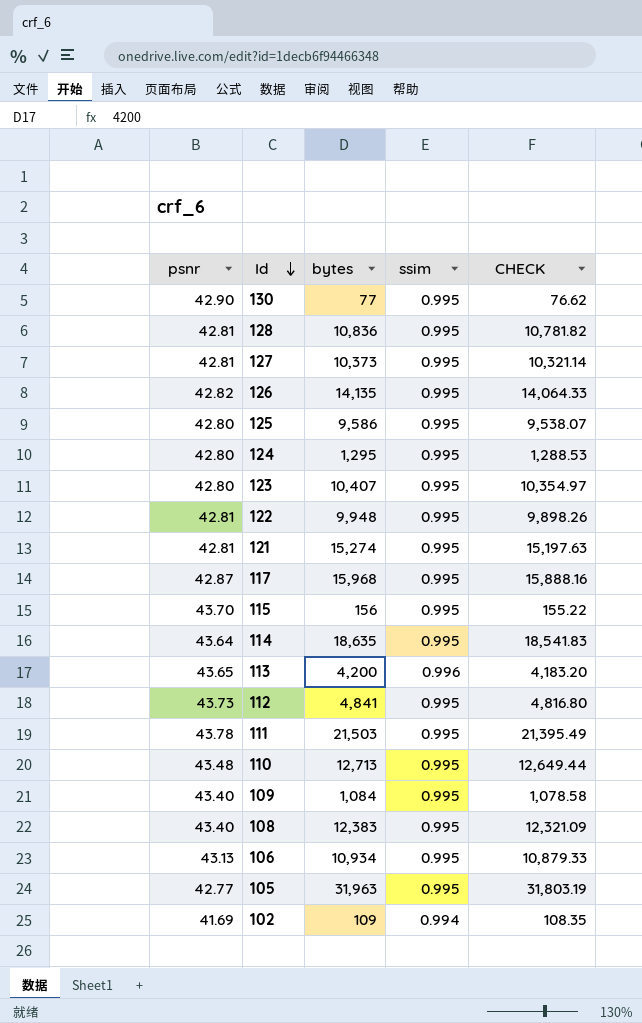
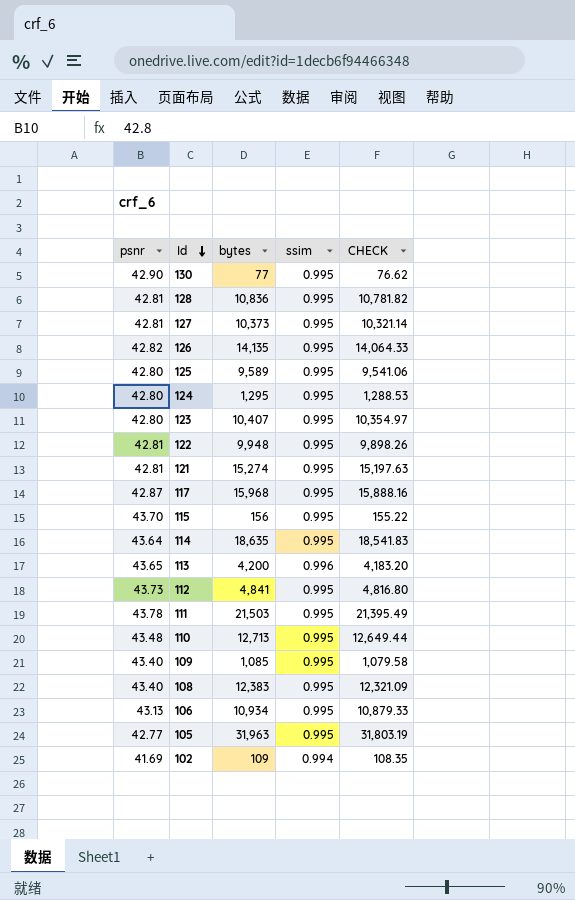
125 | bytes: 9,586 -> 9,589
125 | CHECK: 9,538.07 -> 9,541.06
109 | bytes: 1,084 -> 1,085
109 | CHECK: 1,078.58 -> 1,079.58

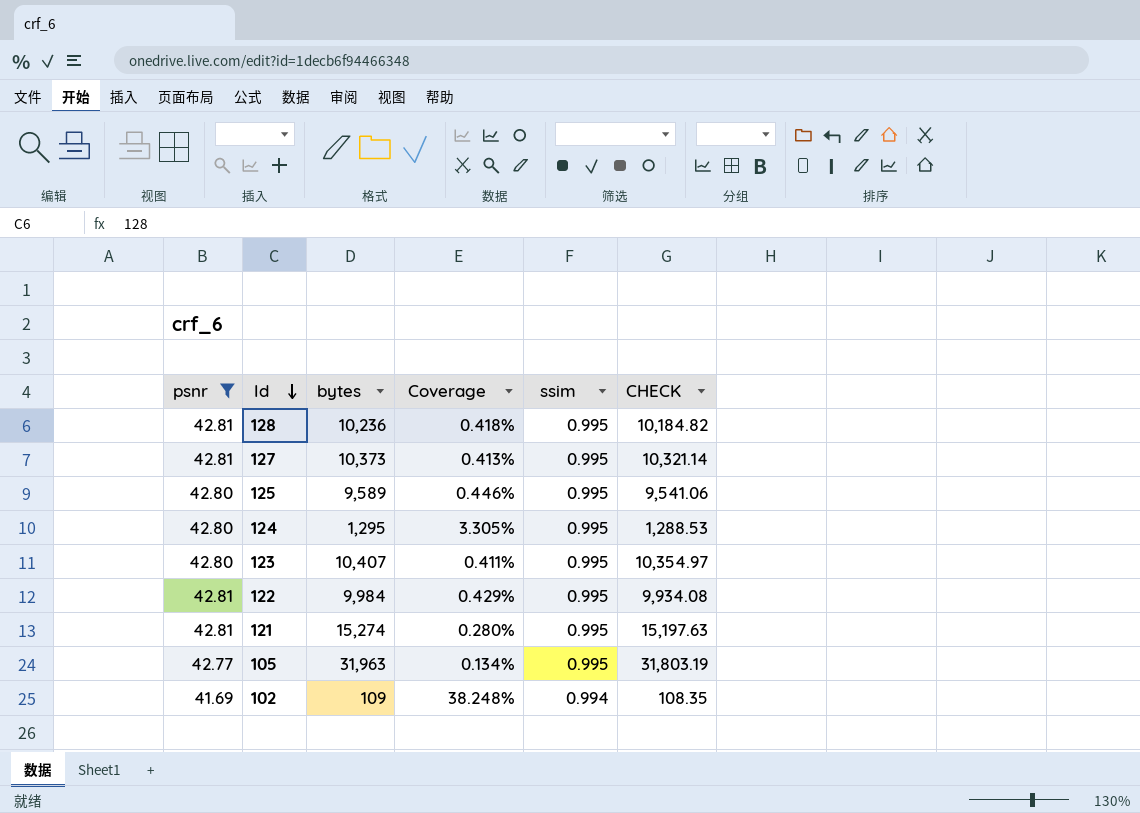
filter: none -> psnr <= 42.81
column Coverage | formula: none -> [psnr] / [bytes]
128 | bytes: 10,836 -> 10,236
128 | CHECK: 10,781.82 -> 10,184.82
122 | bytes: 9,948 -> 9,984
122 | CHECK: 9,898.26 -> 9,934.08

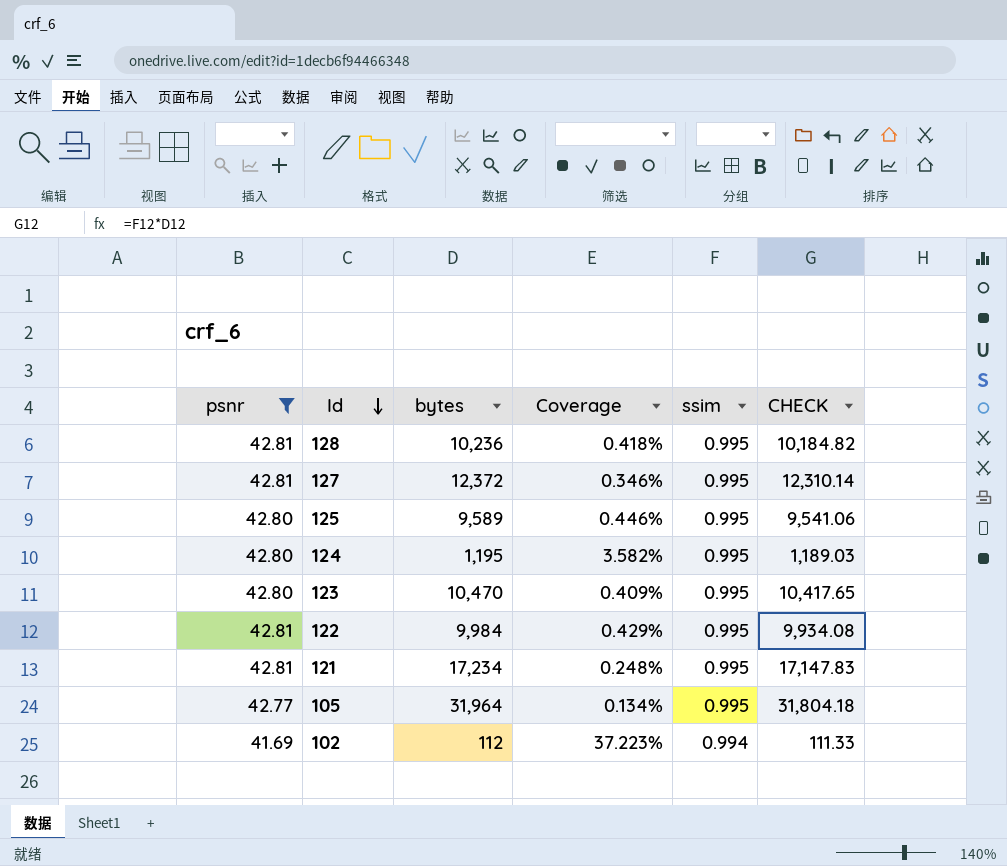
127 | bytes: 10,373 -> 12,372
127 | Coverage: 0.413% -> 0.346%
127 | CHECK: 10,321.14 -> 12,310.14
124 | bytes: 1,295 -> 1,195
124 | Coverage: 3.305% -> 3.582%
124 | CHECK: 1,288.53 -> 1,189.03
123 | bytes: 10,407 -> 10,470
123 | Coverage: 0.411% -> 0.409%
123 | CHECK: 10,354.97 -> 10,417.65
121 | bytes: 15,274 -> 17,234
121 | Coverage: 0.280% -> 0.248%
121 | CHECK: 15,197.63 -> 17,147.83
105 | bytes: 31,963 -> 31,964
105 | CHECK: 31,803.19 -> 31,804.18
102 | bytes: 109 -> 112
102 | Coverage: 38.248% -> 37.223%
102 | CHECK: 108.35 -> 111.33

